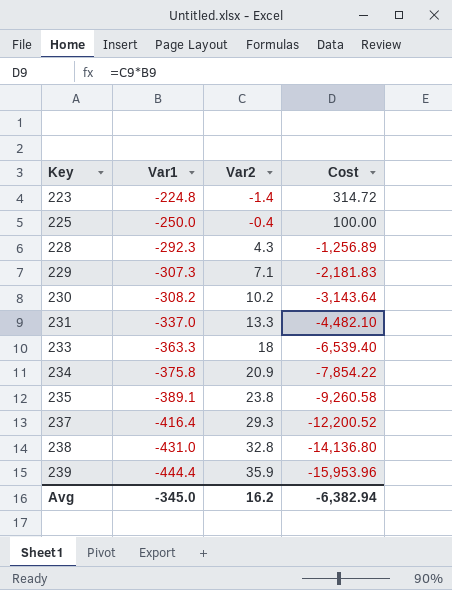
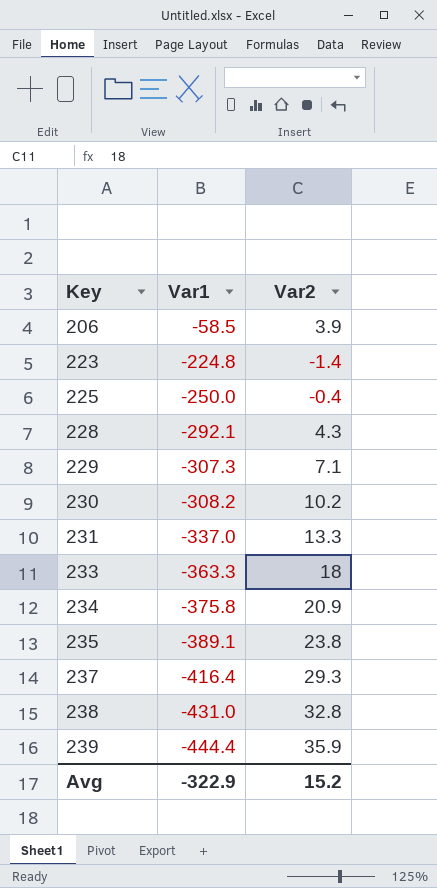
column Cost | formula: [Var1] * [Var2] -> none
row 206: none -> -58.5 | 3.9
228 | Var1: -292.3 -> -292.1
Avg | Var1: -345.0 -> -322.9
Avg | Var2: 16.2 -> 15.2

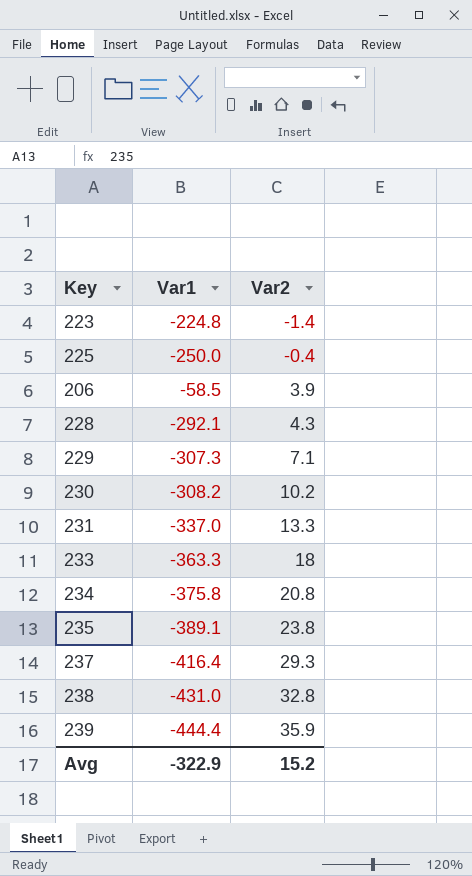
row order: Key ascending -> Var2 ascending
234 | Var2: 20.9 -> 20.8

